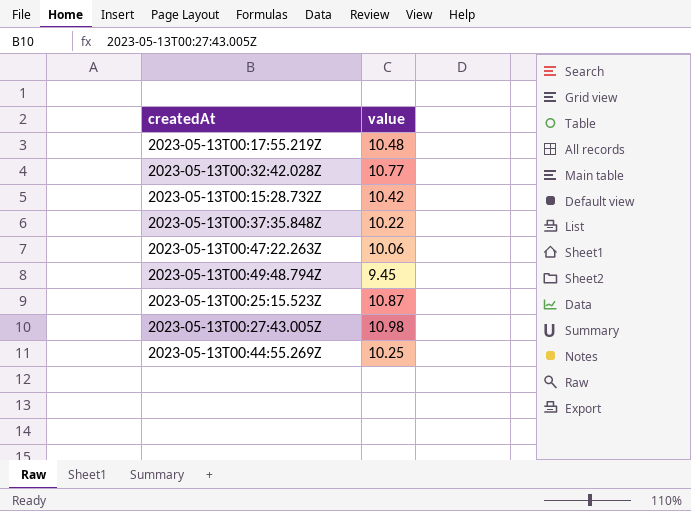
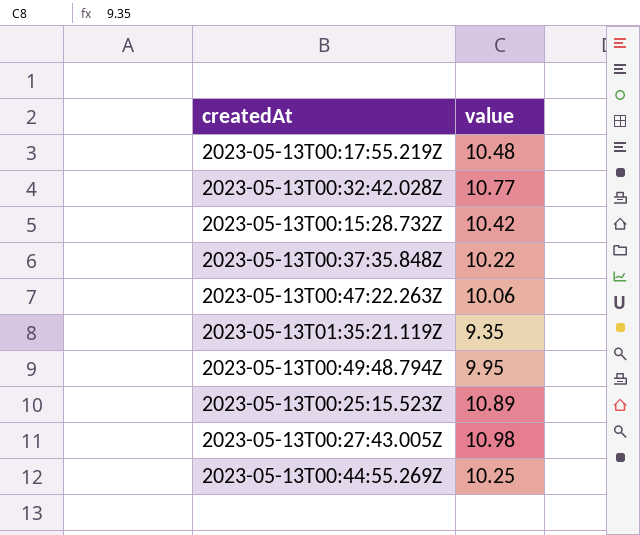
row 2023-05-13T01:35:21.119Z: none -> 9.35
2023-05-13T00:49:48.794Z | value: 9.45 -> 9.95
2023-05-13T00:25:15.523Z | value: 10.87 -> 10.89

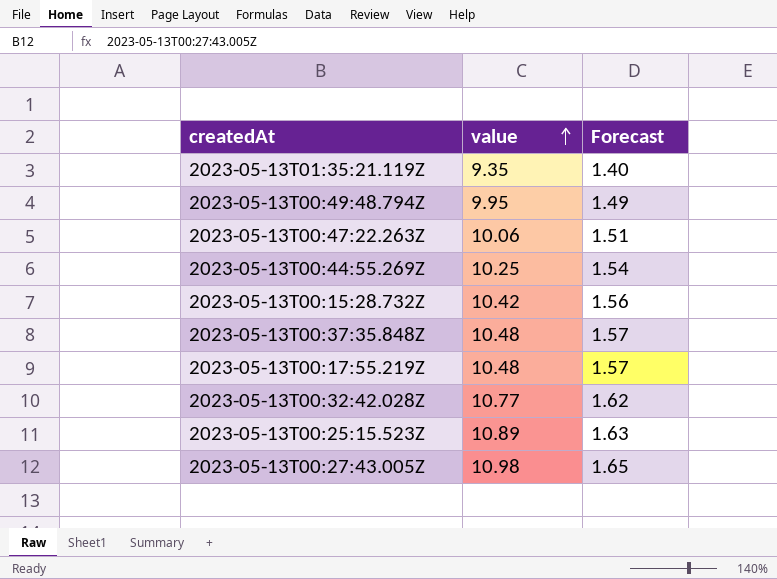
row order: none -> value ascending
column Forecast | formula: none -> [value] * 0.15
2023-05-13T00:37:35.848Z | value: 10.22 -> 10.48

